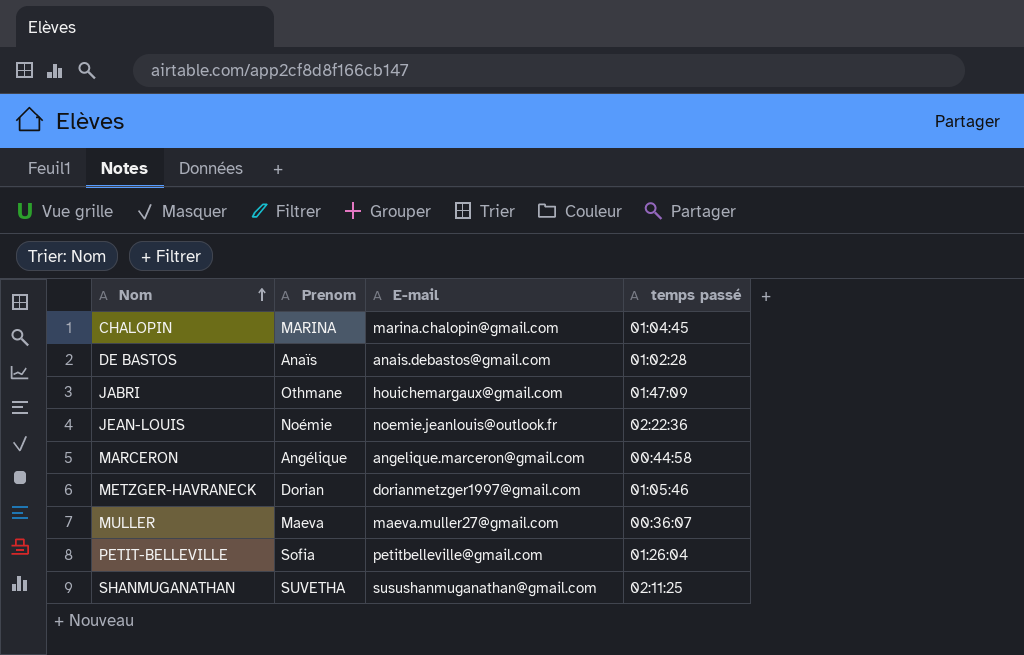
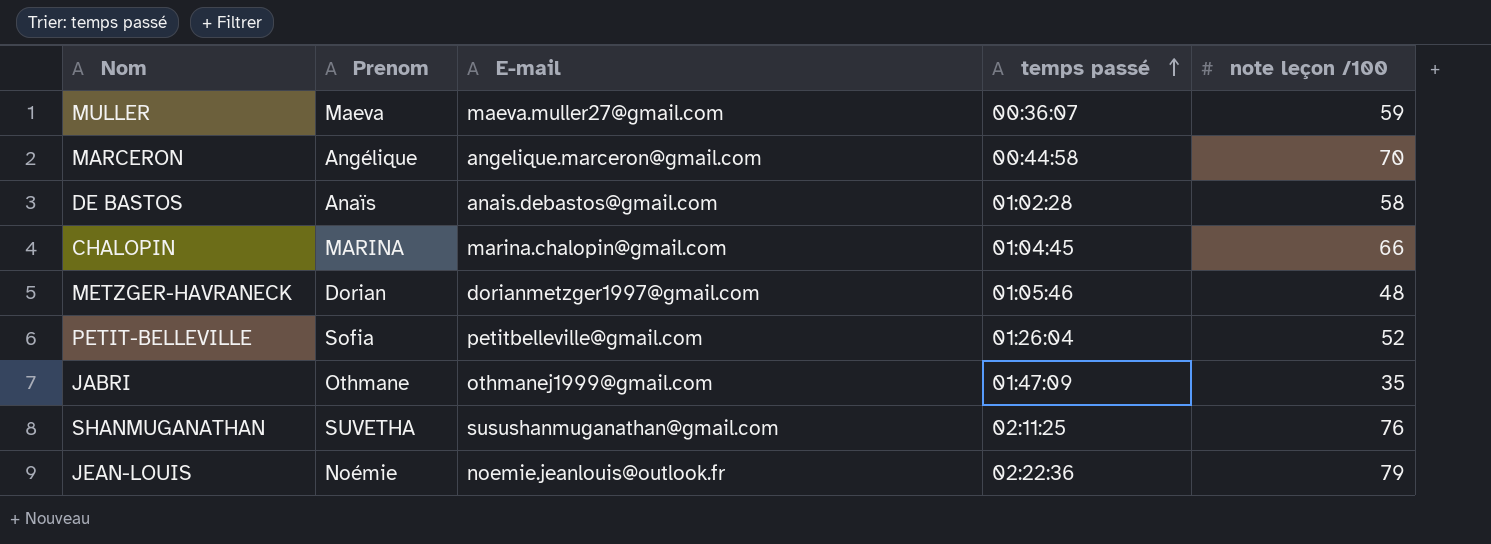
row order: Nom ascending -> temps passé ascending
column note leçon /100 | position: none -> 5
JABRI | E-mail: houichemargaux@gmail.com -> othmanej1999@gmail.com

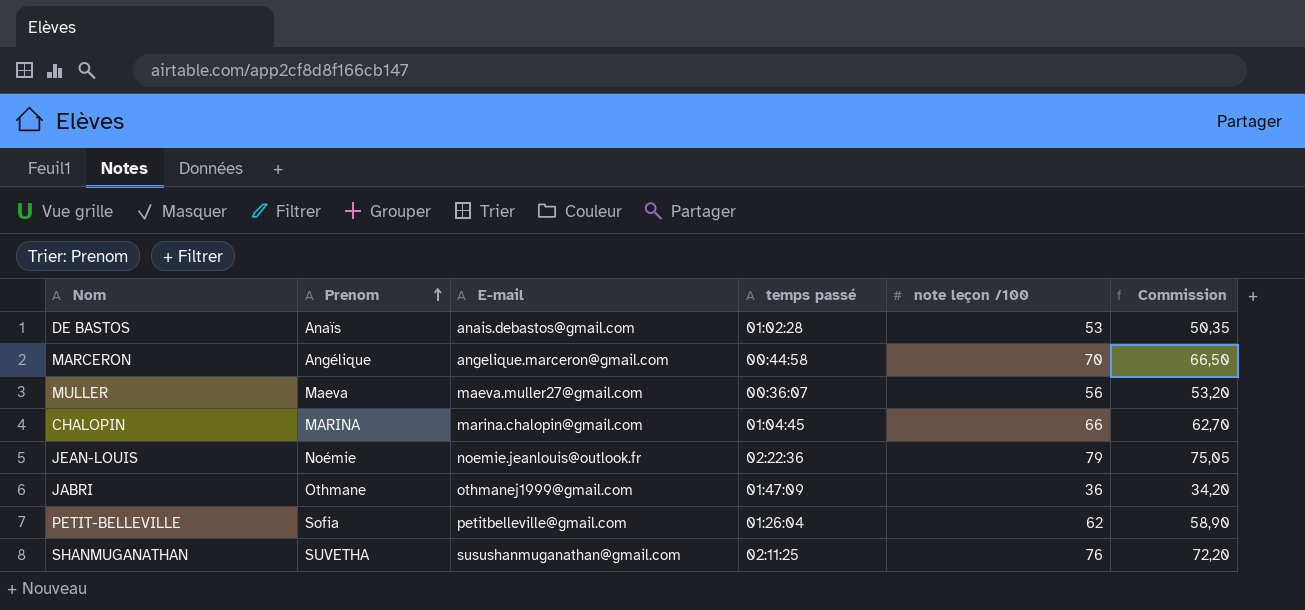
row order: temps passé ascending -> Prenom ascending
column Commission | formula: none -> [note leçon /100] * 0,95
row METZGER-HAVRANECK: Dorian | dorianmetzger1997@gmail.com | 01:05:46 | 48 -> none
DE BASTOS | note leçon /100: 58 -> 53
MULLER | note leçon /100: 59 -> 56
JABRI | note leçon /100: 35 -> 36
PETIT-BELLEVILLE | note leçon /100: 52 -> 62

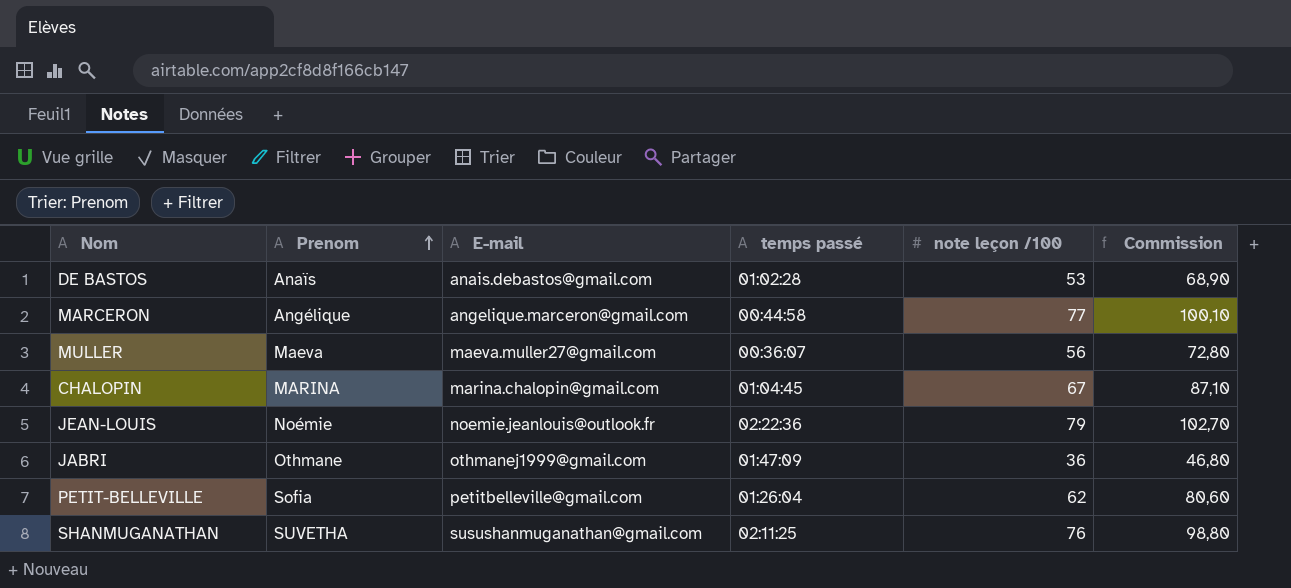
column Commission | formula: [note leçon /100] * 0,95 -> [note leçon /100] * 1,3
MARCERON | note leçon /100: 70 -> 77
CHALOPIN | note leçon /100: 66 -> 67

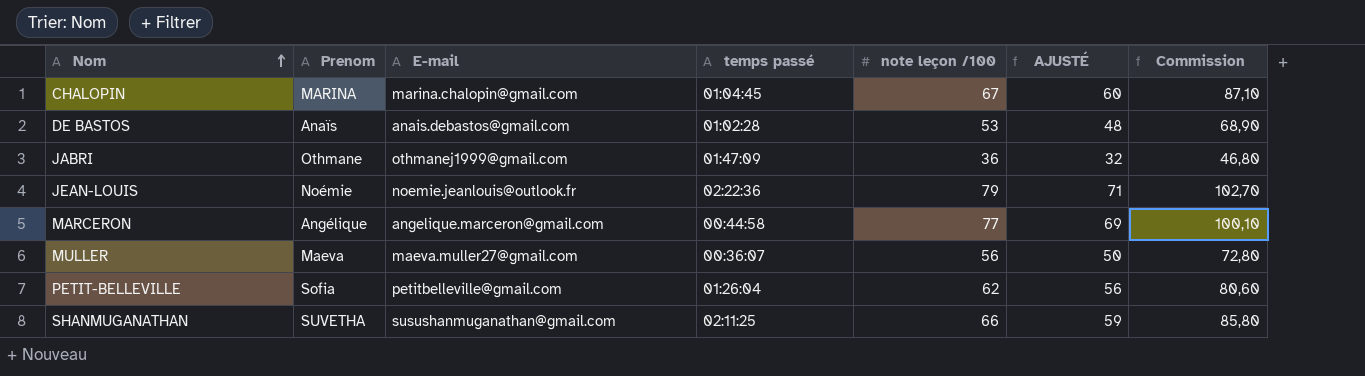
row order: Prenom ascending -> Nom ascending
column AJUSTÉ | formula: none -> [note leçon /100] * 0,9
SHANMUGANATHAN | note leçon /100: 76 -> 66
SHANMUGANATHAN | Commission: 98,80 -> 85,80

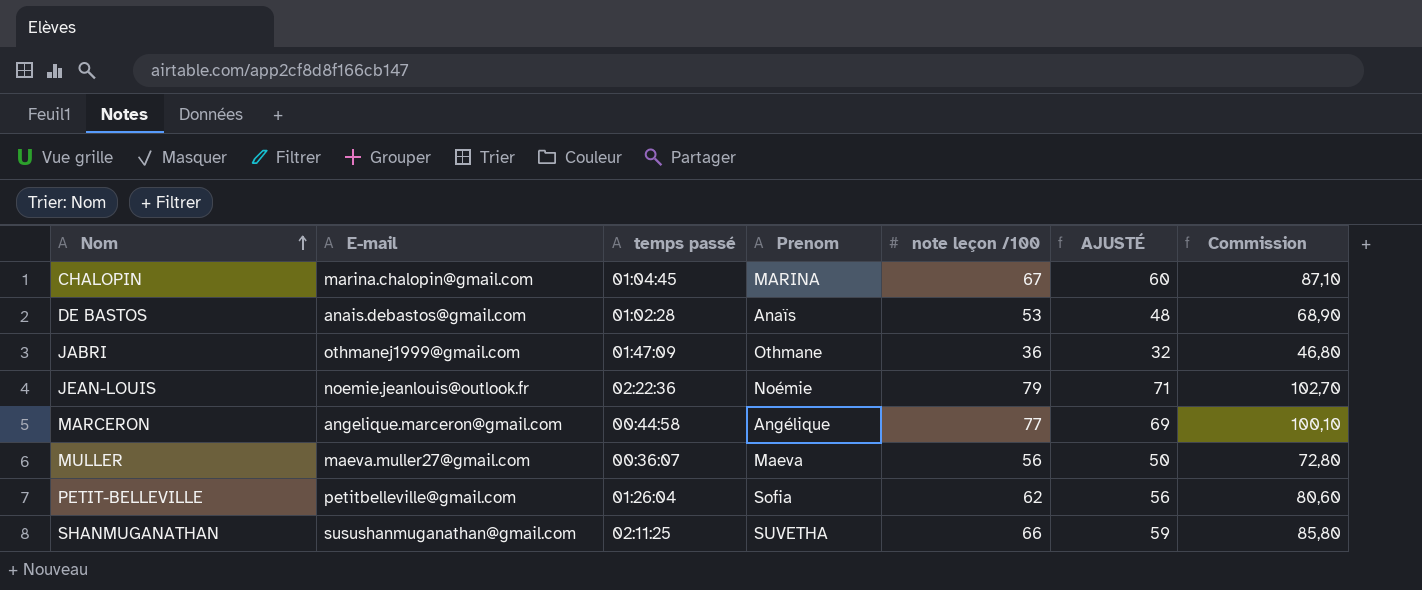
column Prenom | position: 2 -> 4

